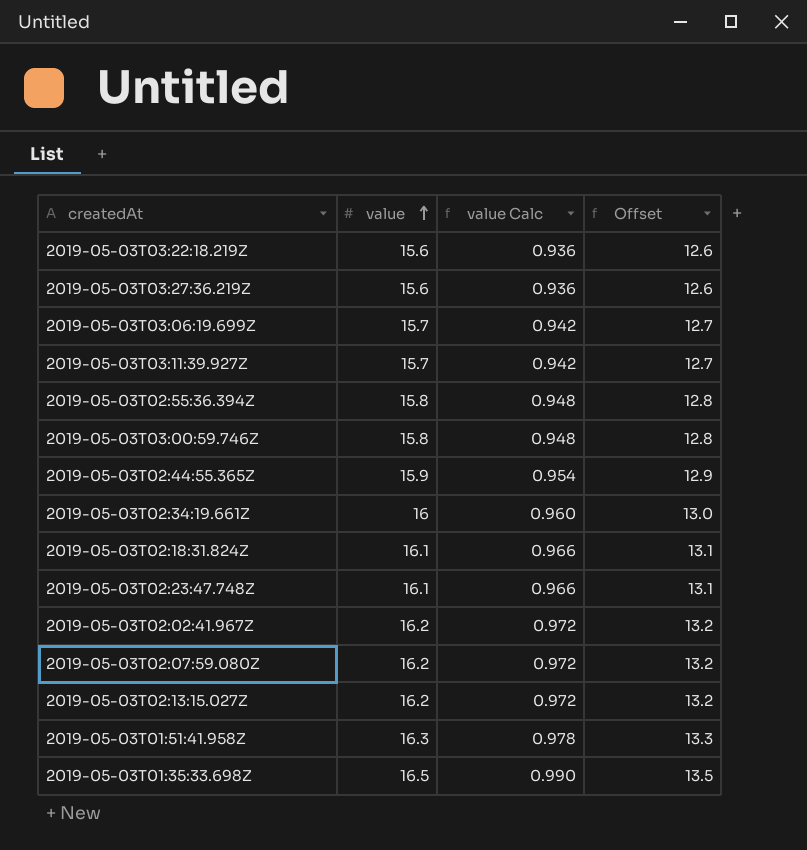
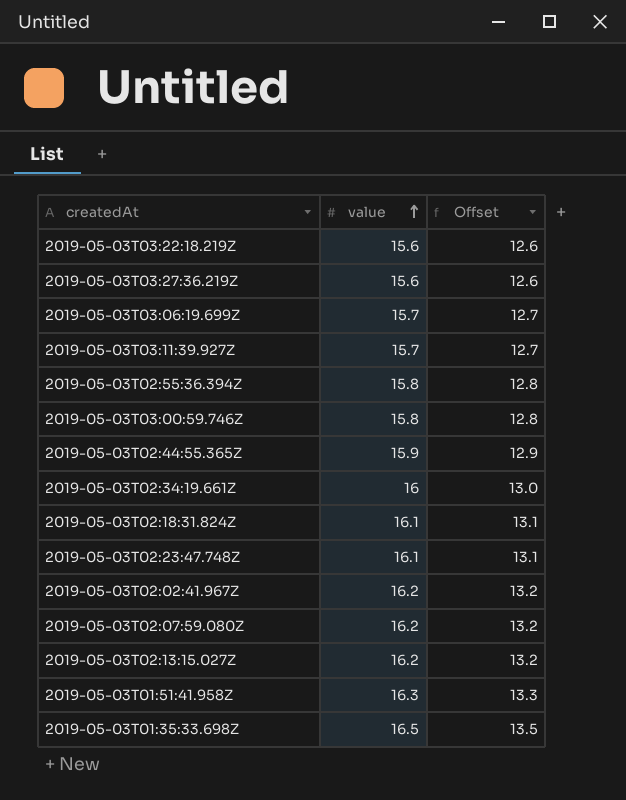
column value Calc | formula: [value] * 0.06 -> none

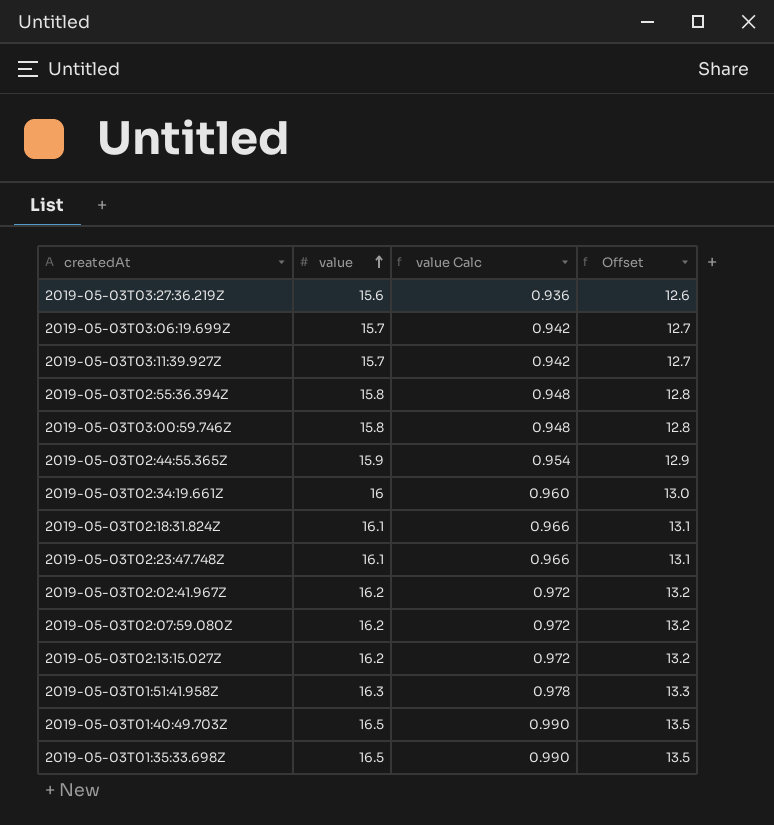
column value Calc | formula: none -> [value] * 0.06
row 2019-05-03T03:22:18.219Z: 15.6 | 12.6 -> none
row 2019-05-03T01:40:49.703Z: none -> 16.5 | 0.990 | 13.5

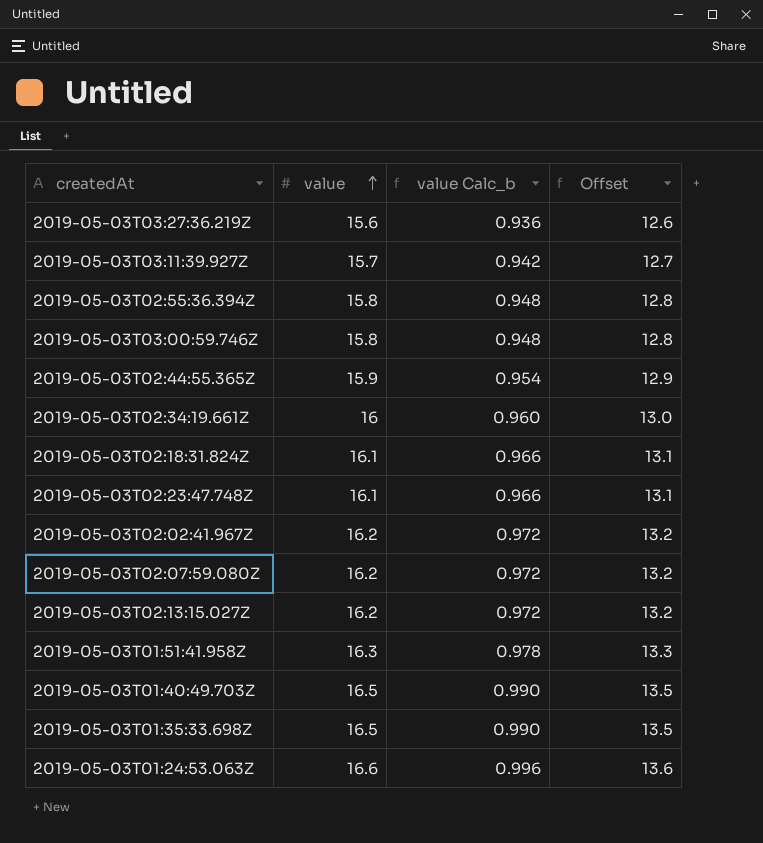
column name: value Calc -> value Calc_b
row 2019-05-03T03:06:19.699Z: 15.7 | 0.942 | 12.7 -> none
row 2019-05-03T01:24:53.063Z: none -> 16.6 | 0.996 | 13.6

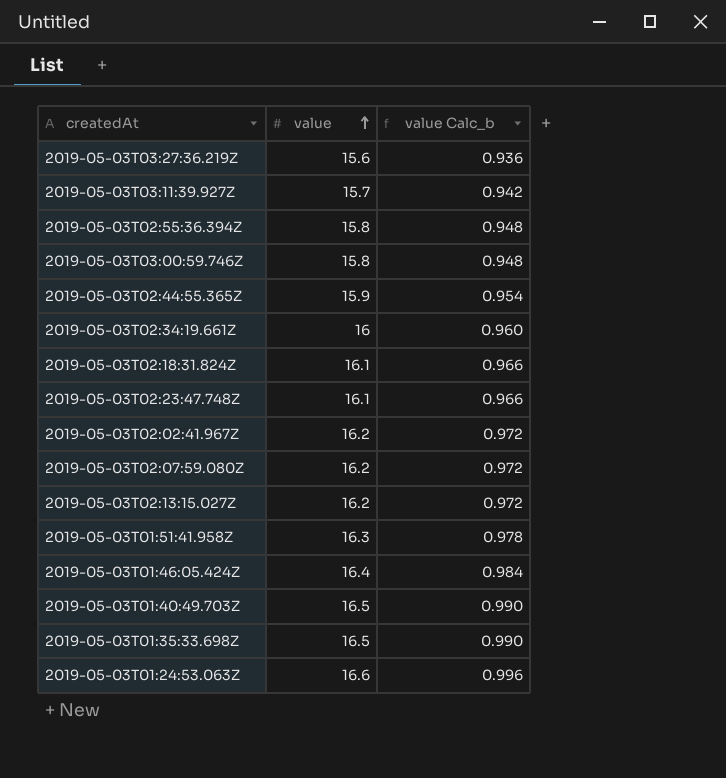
column Offset | formula: [value] - 3 -> none
row 2019-05-03T01:46:05.424Z: none -> 16.4 | 0.984

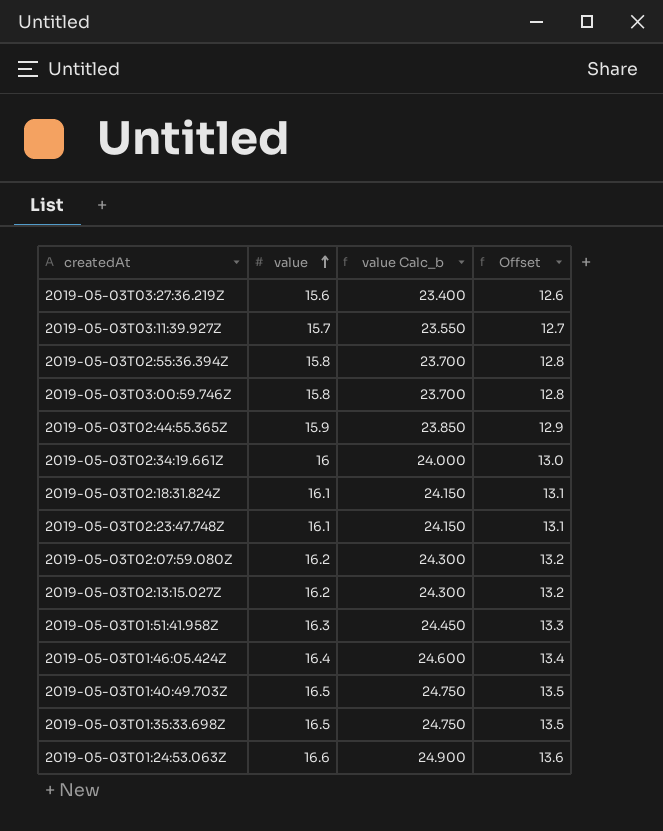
column value Calc_b | formula: [value] * 0.06 -> [value] * 1.5
column Offset | formula: none -> [value] - 3
row 2019-05-03T02:02:41.967Z: 16.2 | 0.972 -> none

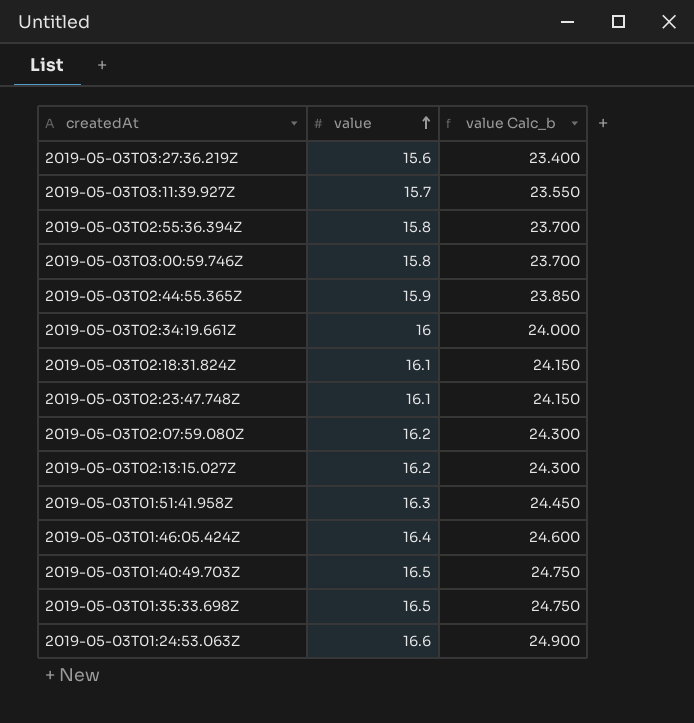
column Offset | formula: [value] - 3 -> none

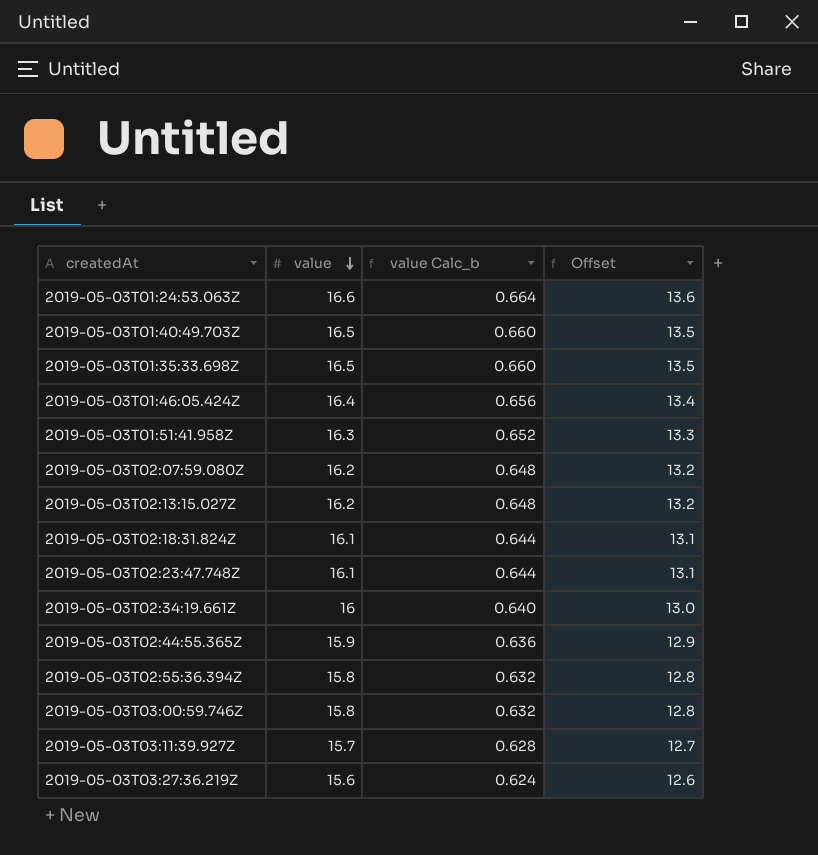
row order: value ascending -> value descending
column value Calc_b | formula: [value] * 1.5 -> [value] * 0.04
column Offset | formula: none -> [value] - 3

